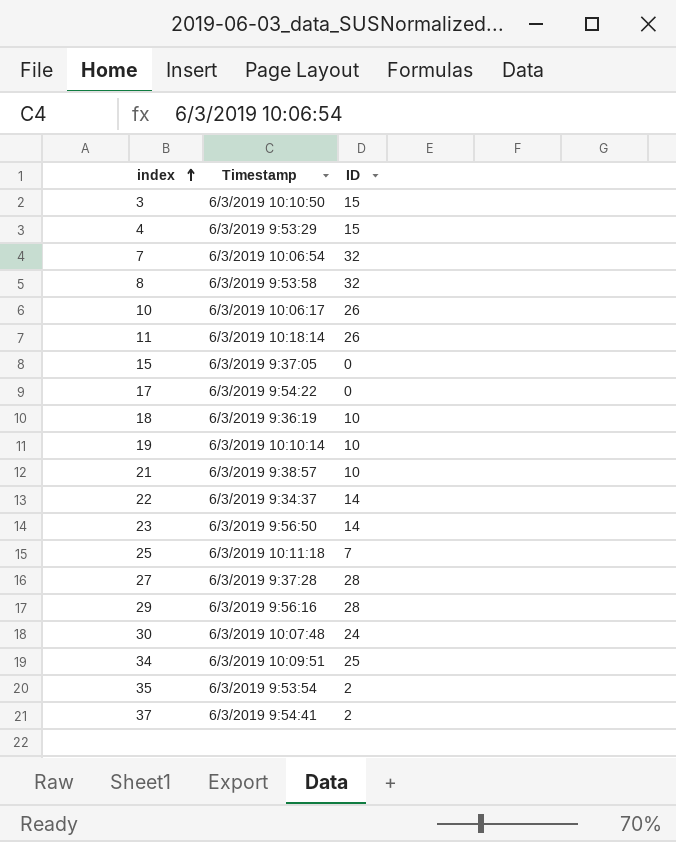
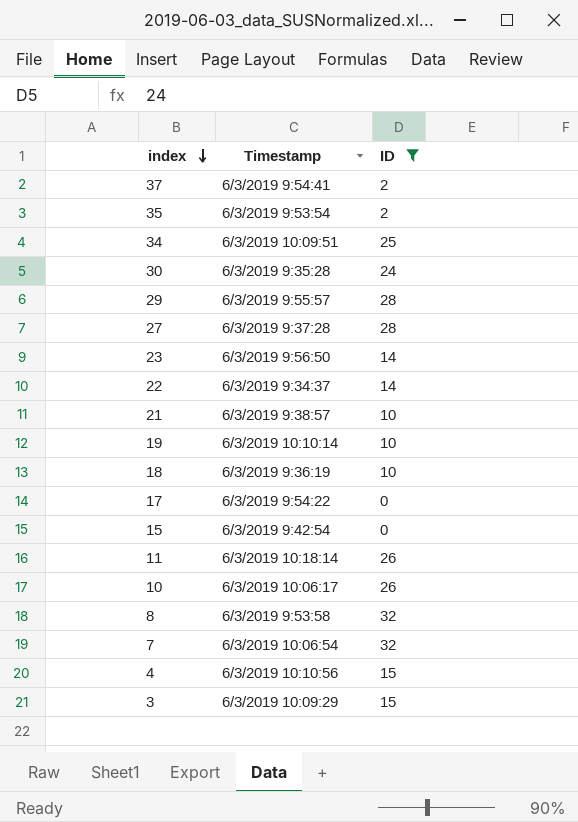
filter: none -> ID != 7
row order: index ascending -> index descending
30 | Timestamp: 6/3/2019 10:07:48 -> 6/3/2019 9:35:28
29 | Timestamp: 6/3/2019 9:56:16 -> 6/3/2019 9:55:57
15 | Timestamp: 6/3/2019 9:37:05 -> 6/3/2019 9:42:54
4 | Timestamp: 6/3/2019 9:53:29 -> 6/3/2019 10:10:56
3 | Timestamp: 6/3/2019 10:10:50 -> 6/3/2019 10:09:29

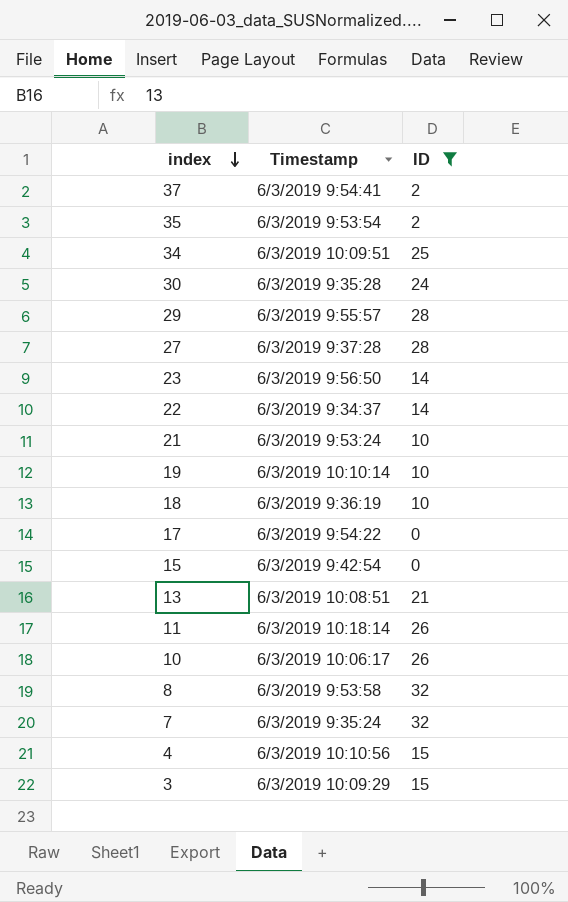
21 | Timestamp: 6/3/2019 9:38:57 -> 6/3/2019 9:53:24
row 13: none -> 6/3/2019 10:08:51 | 21
7 | Timestamp: 6/3/2019 10:06:54 -> 6/3/2019 9:35:24

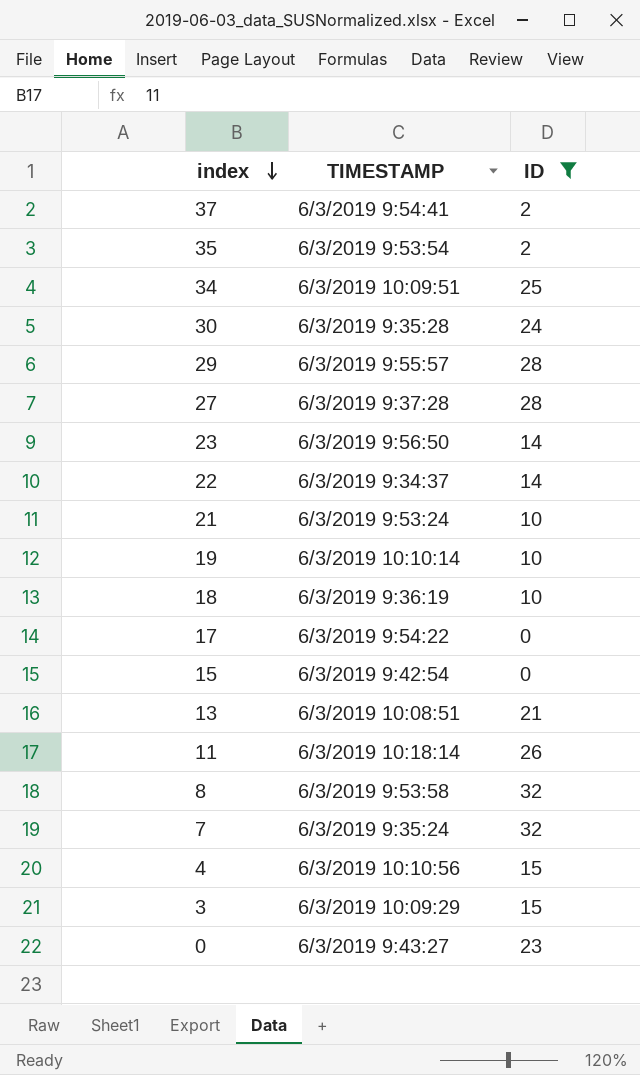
column name: Timestamp -> TIMESTAMP
row 10: 6/3/2019 10:06:17 | 26 -> none
row 0: none -> 6/3/2019 9:43:27 | 23

